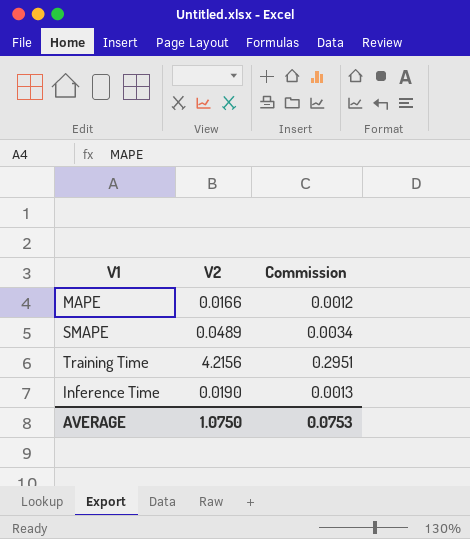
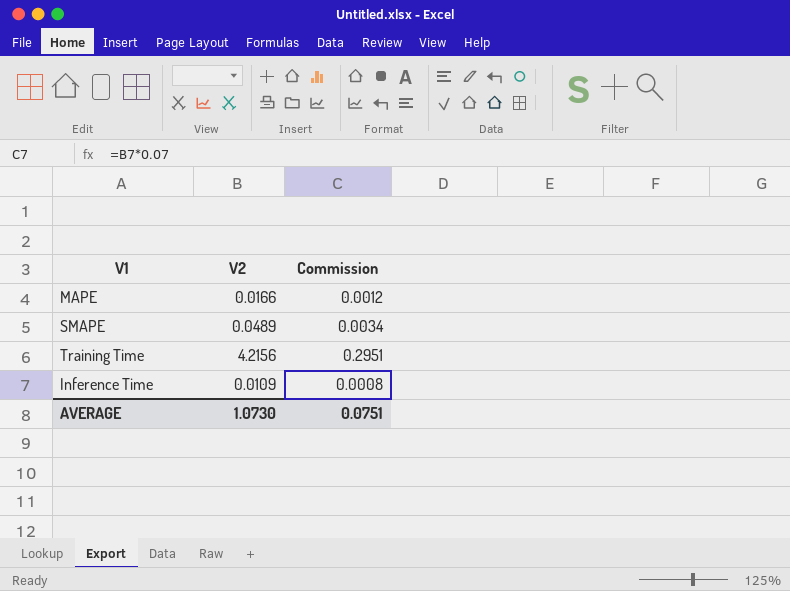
Inference Time | V2: 0.0190 -> 0.0109
Inference Time | Commission: 0.0013 -> 0.0008
AVERAGE | V2: 1.0750 -> 1.0730
AVERAGE | Commission: 0.0753 -> 0.0751

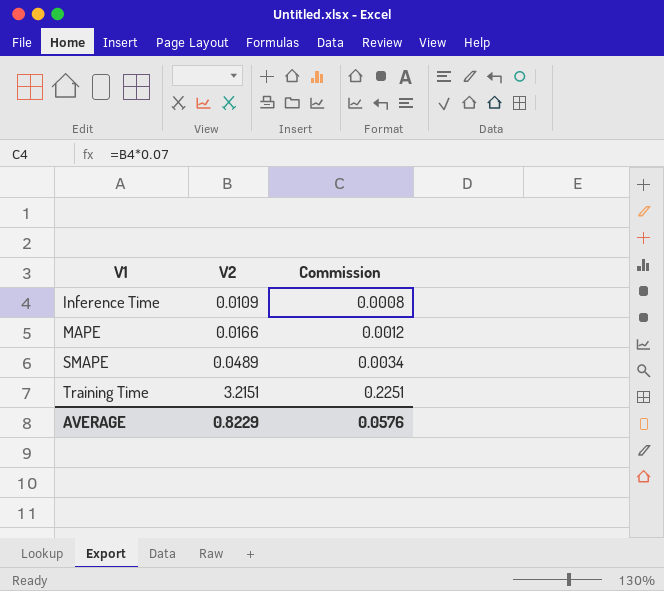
row order: none -> V1 ascending
Training Time | V2: 4.2156 -> 3.2151
Training Time | Commission: 0.2951 -> 0.2251
AVERAGE | V2: 1.0730 -> 0.8229
AVERAGE | Commission: 0.0751 -> 0.0576

